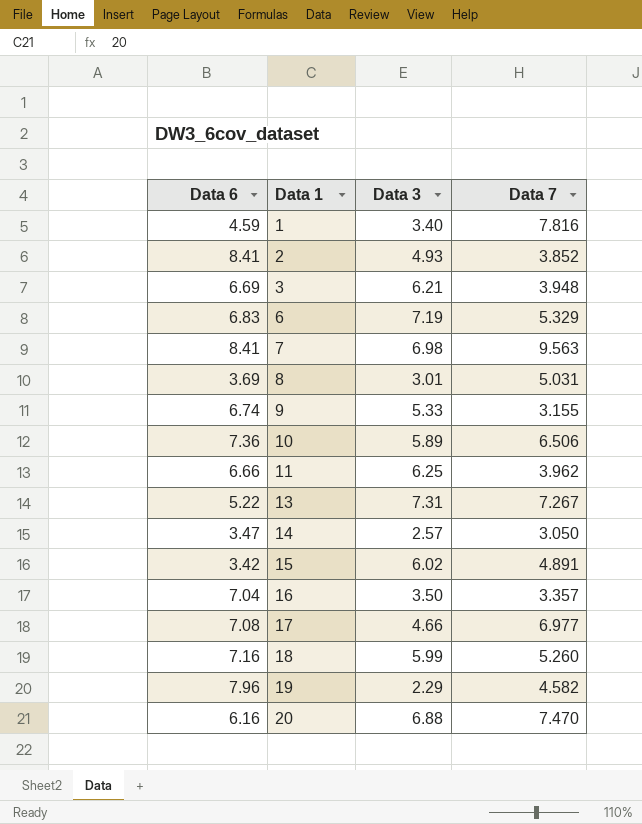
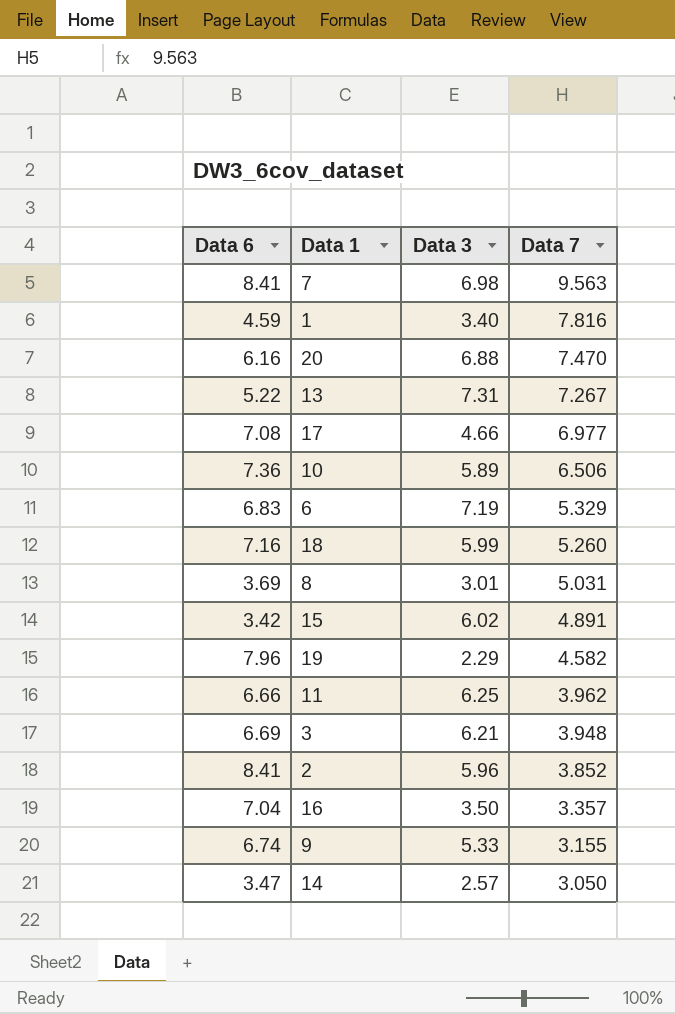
row order: Data 1 ascending -> Data 7 descending
2 | Data 3: 4.93 -> 5.96

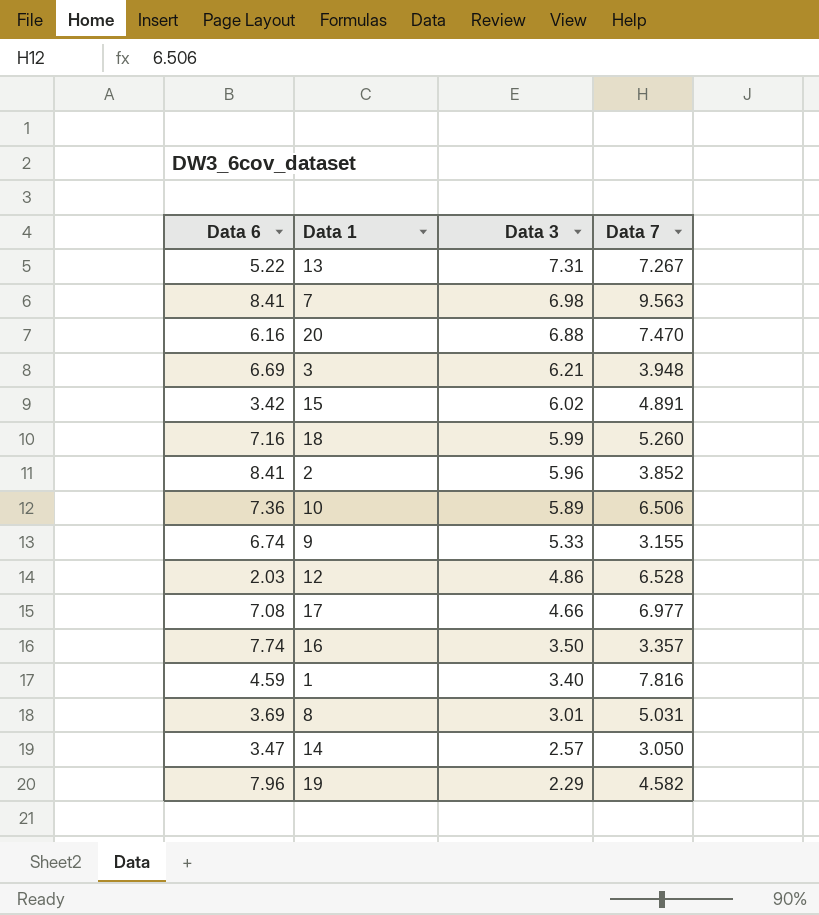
row order: Data 7 descending -> Data 3 descending
row 6: 6.83 | 7.19 | 5.329 -> none
row 11: 6.66 | 6.25 | 3.962 -> none
row 12: none -> 2.03 | 4.86 | 6.528
16 | Data 6: 7.04 -> 7.74

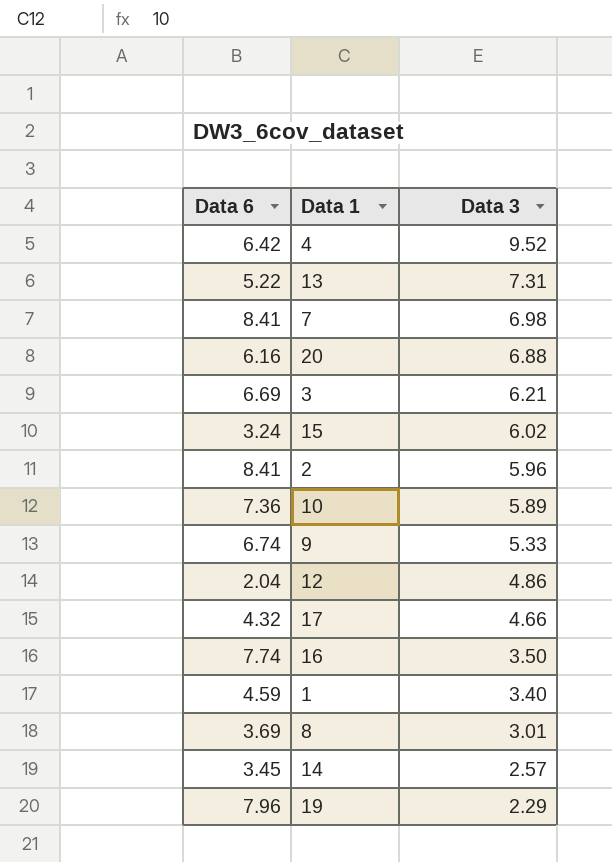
column Data 7 | position: 4 -> none
row 18: 7.16 | 5.99 | 5.260 -> none
row 4: none -> 6.42 | 9.52
15 | Data 6: 3.42 -> 3.24
12 | Data 6: 2.03 -> 2.04
17 | Data 6: 7.08 -> 4.32
14 | Data 6: 3.47 -> 3.45

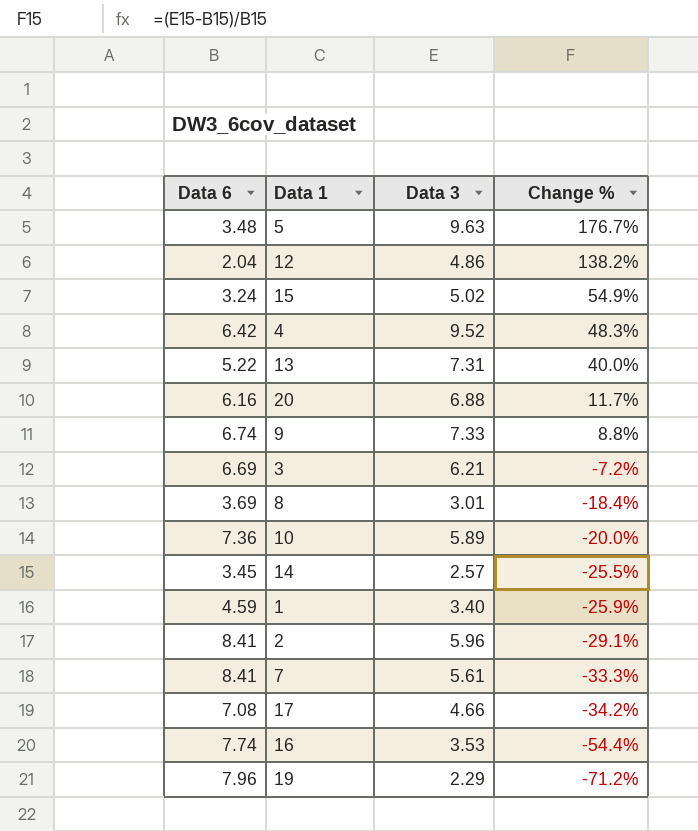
row order: Data 3 descending -> Change % descending
column Change % | formula: none -> ([Data 3] - [Data 6]) / [Data 6]
row 5: none -> 3.48 | 9.63 | 176.7%
15 | Data 3: 6.02 -> 5.02
9 | Data 3: 5.33 -> 7.33
7 | Data 3: 6.98 -> 5.61
17 | Data 6: 4.32 -> 7.08
16 | Data 3: 3.50 -> 3.53

